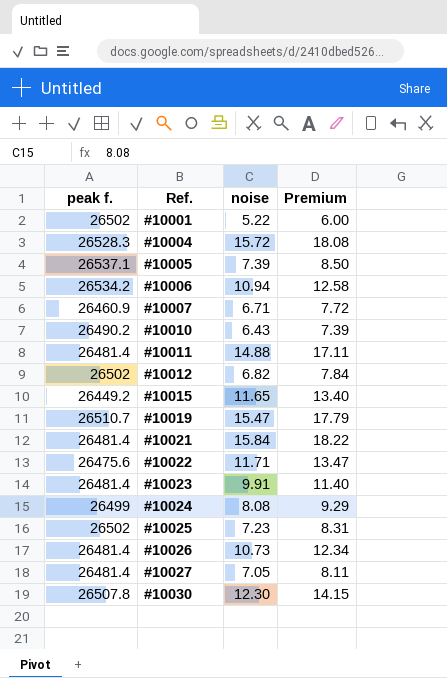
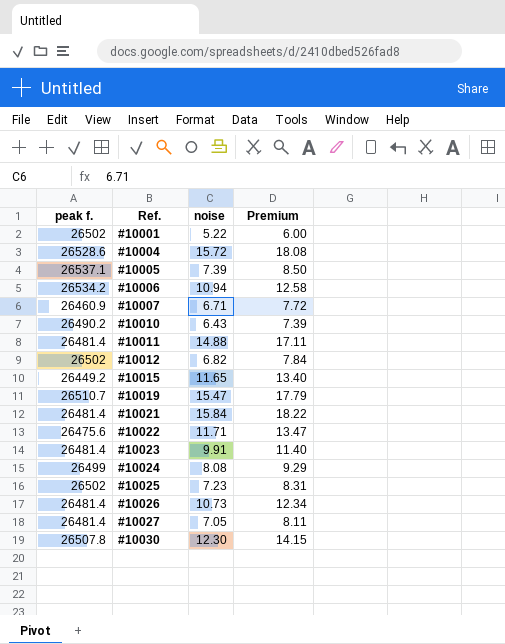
#10004 | peak f.: 26528.3 -> 26528.6

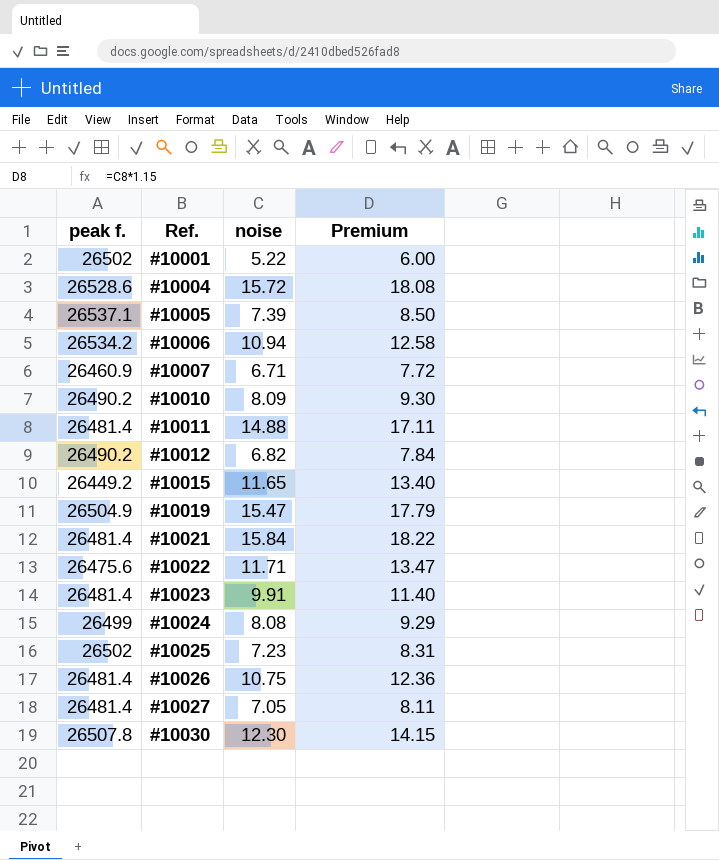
#10010 | noise: 6.43 -> 8.09
#10010 | Premium: 7.39 -> 9.30
#10012 | peak f.: 26502 -> 26490.2
#10019 | peak f.: 26510.7 -> 26504.9
#10026 | noise: 10.73 -> 10.75
#10026 | Premium: 12.34 -> 12.36

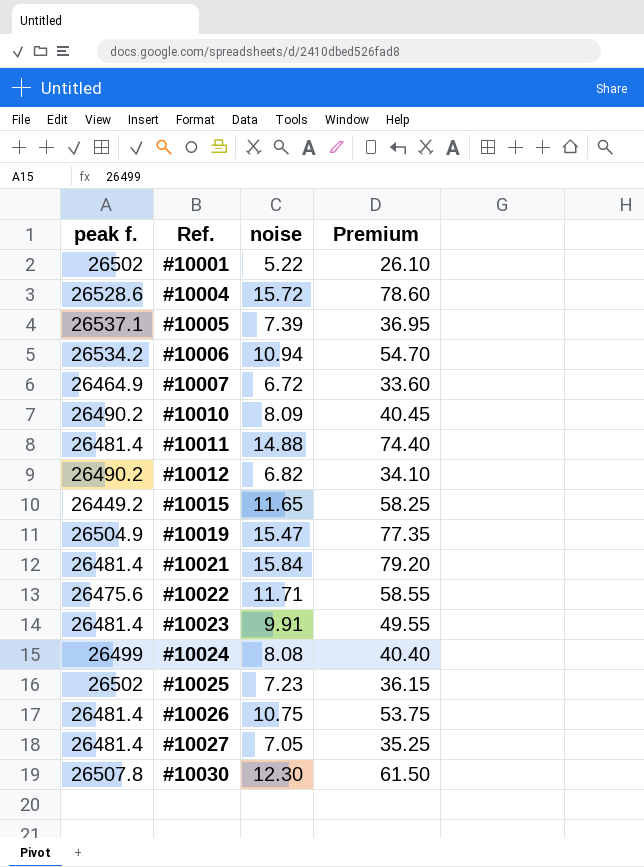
column Premium | formula: [noise] * 1.15 -> [noise] * 5
#10007 | peak f.: 26460.9 -> 26464.9
#10007 | noise: 6.71 -> 6.72

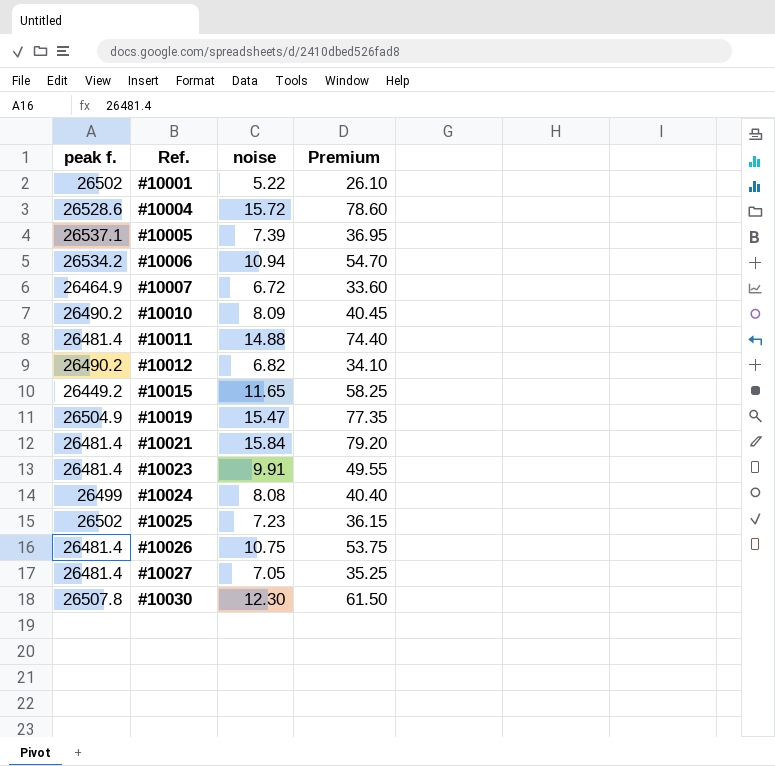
row #10022: 26475.6 | 11.71 | 58.55 -> none

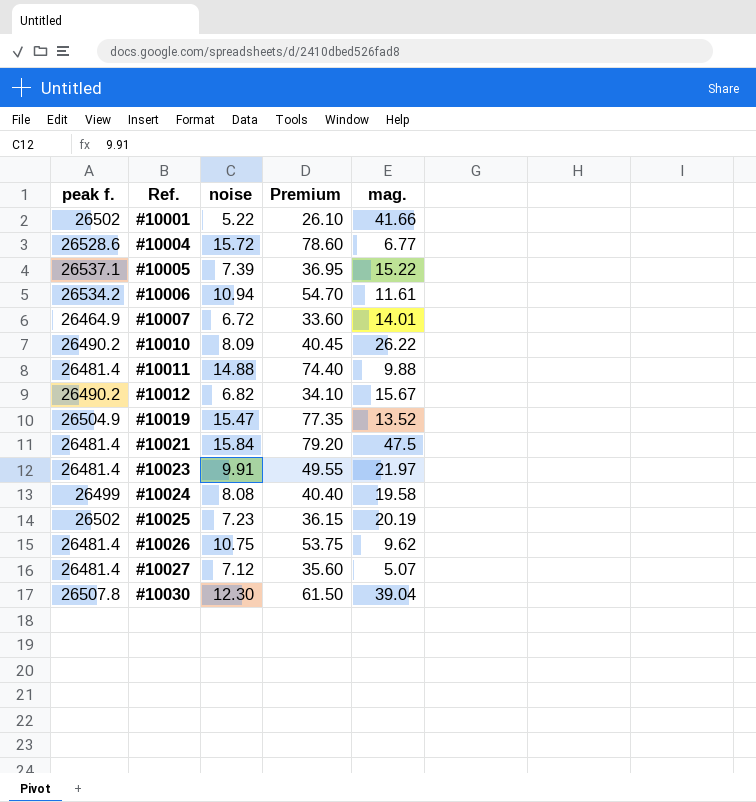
column mag. | position: none -> 5
row #10015: 26449.2 | 11.65 | 58.25 -> none
#10027 | noise: 7.05 -> 7.12
#10027 | Premium: 35.25 -> 35.60

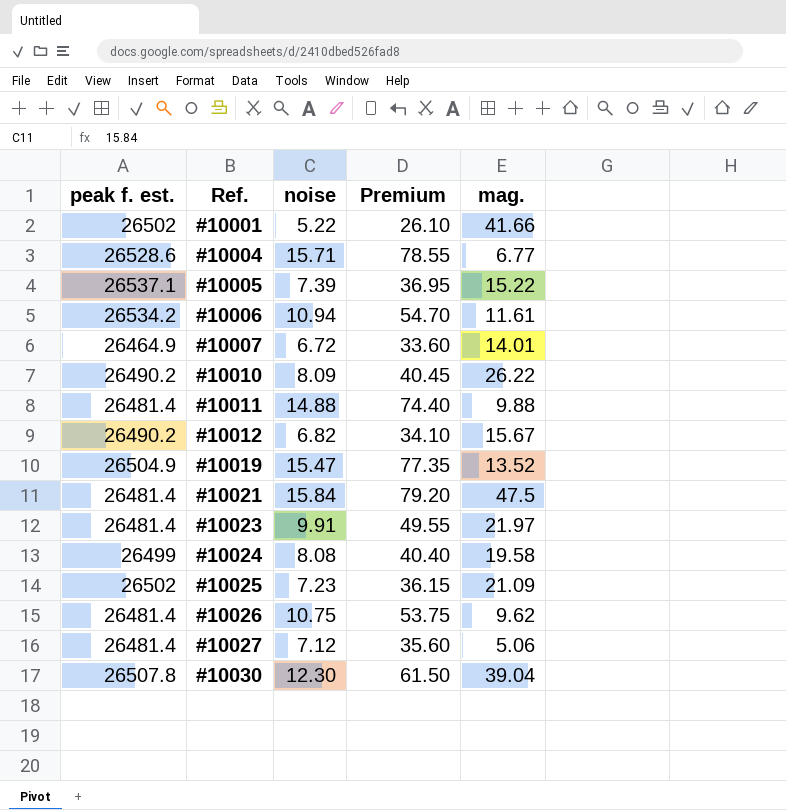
column name: peak f. -> peak f. est.
#10004 | noise: 15.72 -> 15.71
#10004 | Premium: 78.60 -> 78.55
#10025 | mag.: 20.19 -> 21.09
#10027 | mag.: 5.07 -> 5.06

